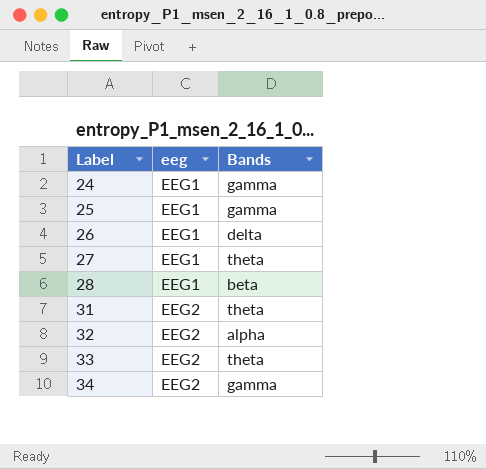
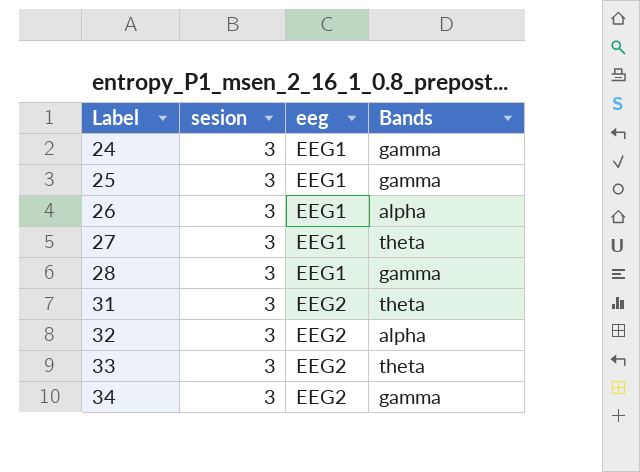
column sesion | position: none -> 2
26 | Bands: delta -> alpha
28 | Bands: beta -> gamma

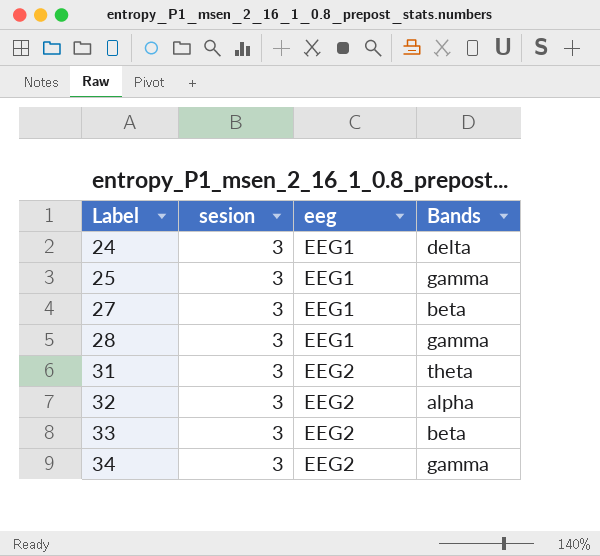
row 26: 3 | EEG1 | alpha -> none
24 | Bands: gamma -> delta
27 | Bands: theta -> beta
33 | Bands: theta -> beta

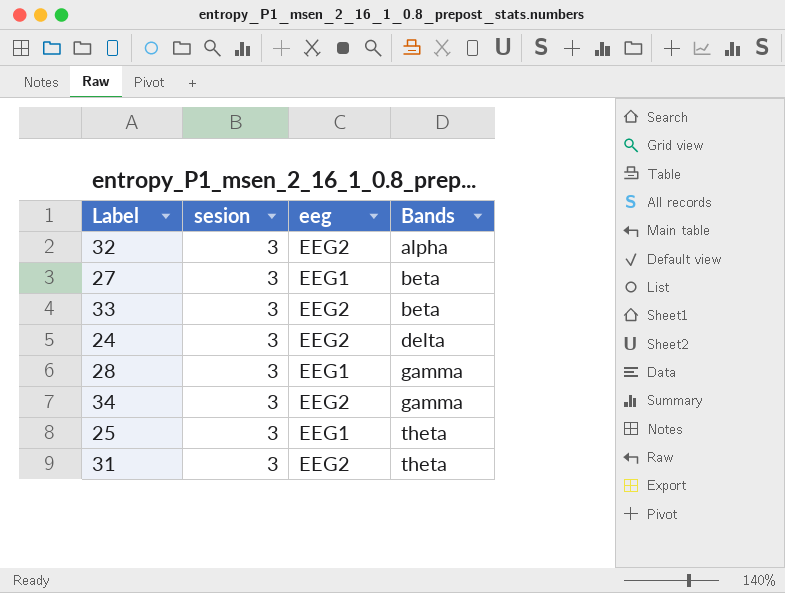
row order: Label ascending -> Bands ascending
24 | eeg: EEG1 -> EEG2
25 | Bands: gamma -> theta

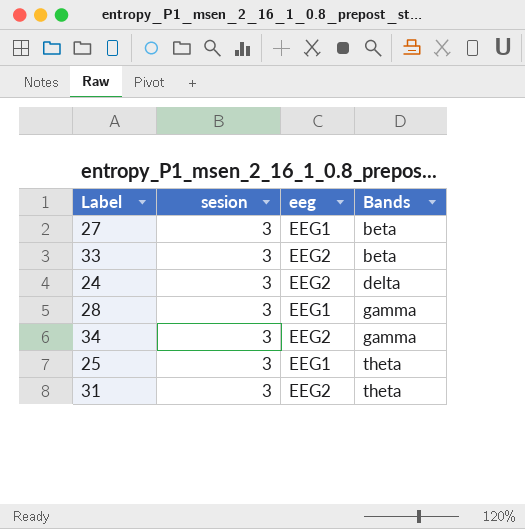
row 32: 3 | EEG2 | alpha -> none

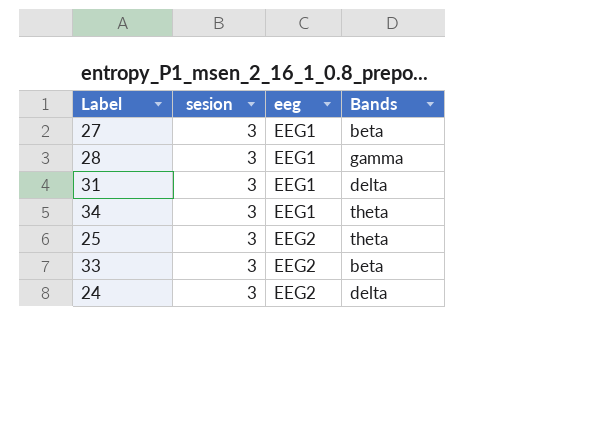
row order: Bands ascending -> eeg ascending
31 | eeg: EEG2 -> EEG1
31 | Bands: theta -> delta
34 | eeg: EEG2 -> EEG1
34 | Bands: gamma -> theta
25 | eeg: EEG1 -> EEG2

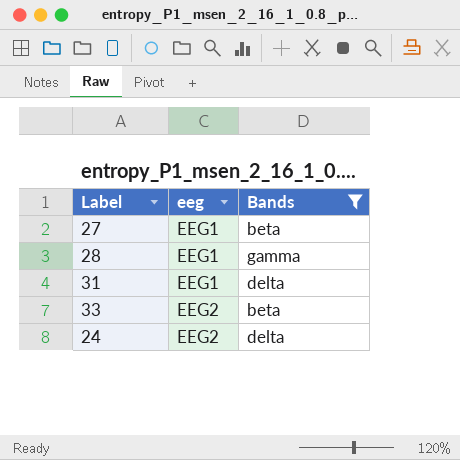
filter: none -> Bands != theta
column sesion | position: 2 -> none

